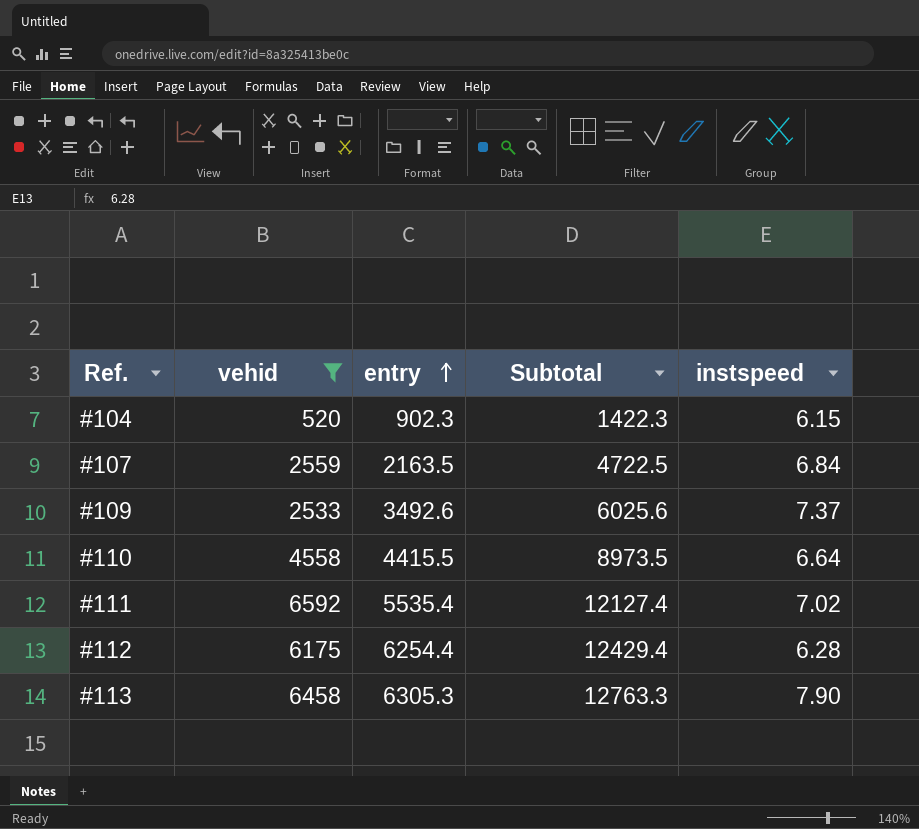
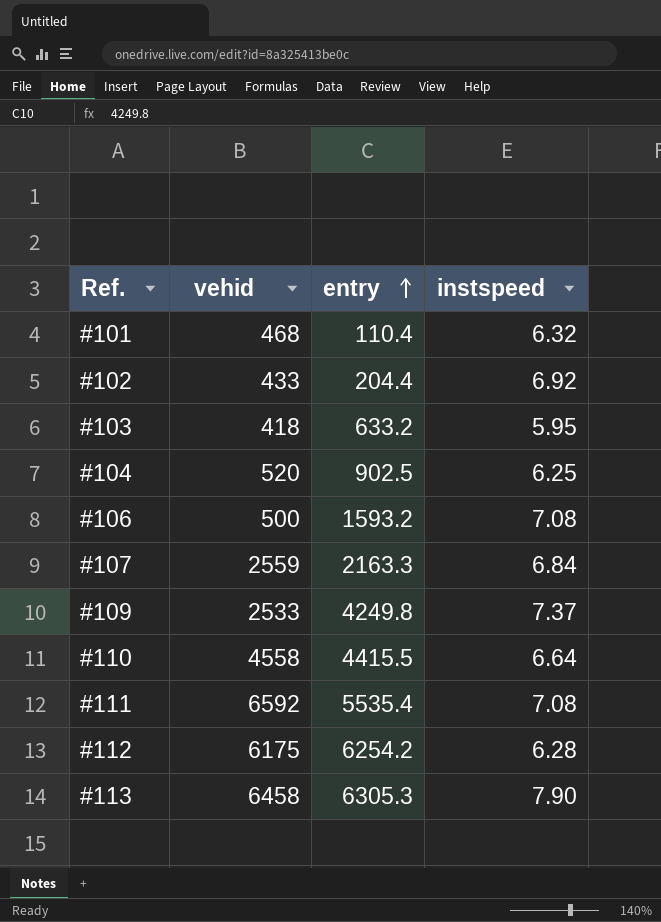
filter: vehid >= 520 -> none
column Subtotal | formula: [vehid] + [entry] -> none
#104 | entry: 902.3 -> 902.5
#104 | instspeed: 6.15 -> 6.25
#107 | entry: 2163.5 -> 2163.3
#109 | entry: 3492.6 -> 4249.8
#111 | instspeed: 7.02 -> 7.08
#112 | entry: 6254.4 -> 6254.2

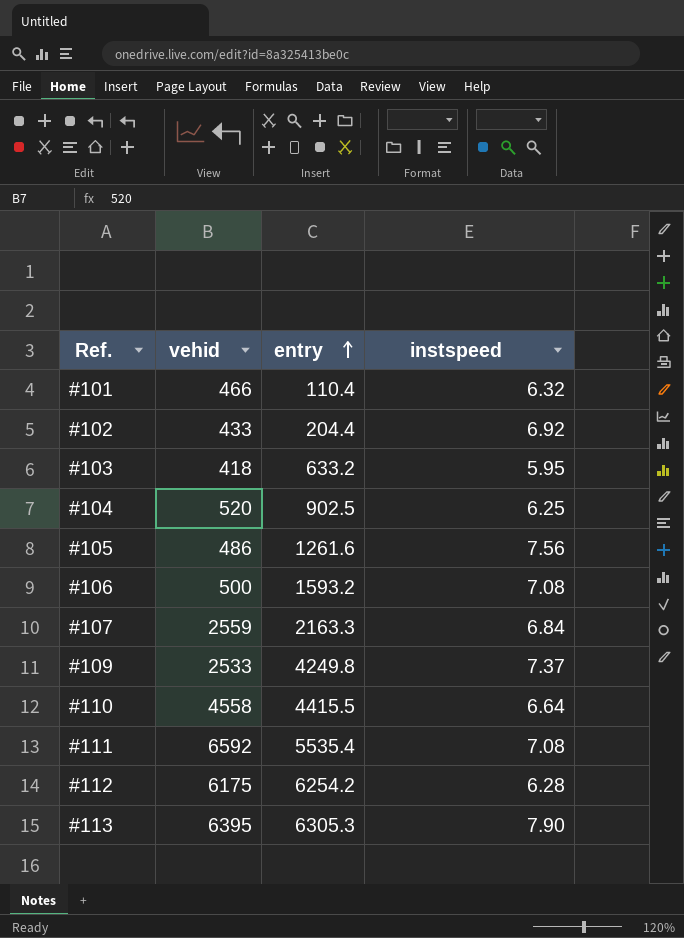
#101 | vehid: 468 -> 466
row #105: none -> 486 | 1261.6 | 7.56
#113 | vehid: 6458 -> 6395

